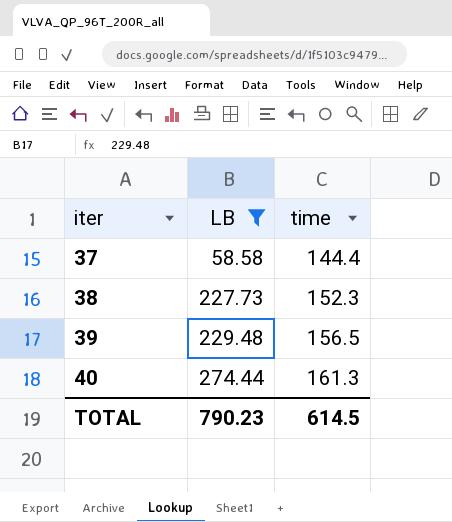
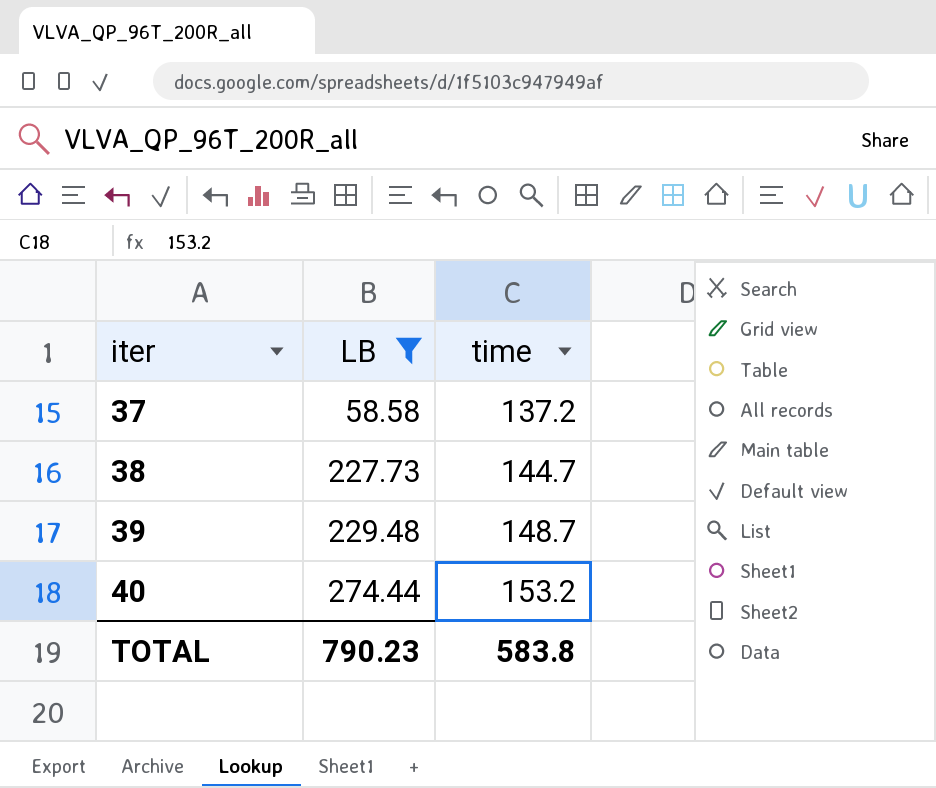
37 | time: 144.4 -> 137.2
38 | time: 152.3 -> 144.7
39 | time: 156.5 -> 148.7
40 | time: 161.3 -> 153.2
TOTAL | time: 614.5 -> 583.8

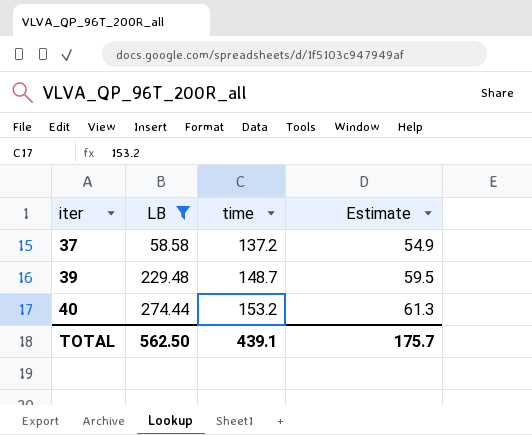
column Estimate | formula: none -> [time] * 0.4
row 38: 227.73 | 144.7 -> none
TOTAL | LB: 790.23 -> 562.50
TOTAL | time: 583.8 -> 439.1

